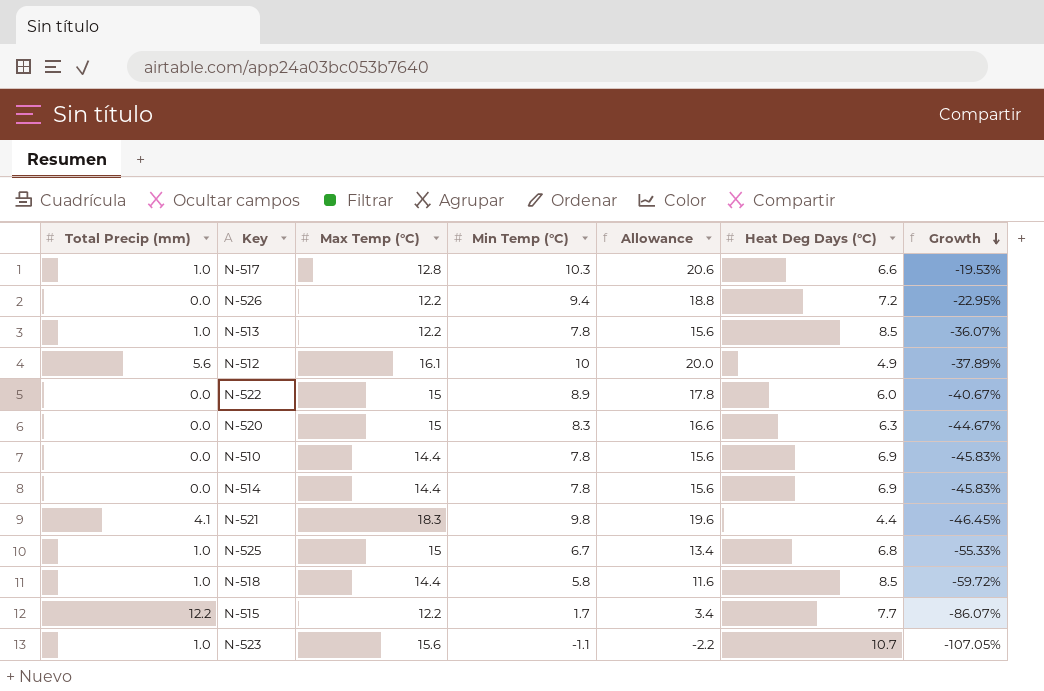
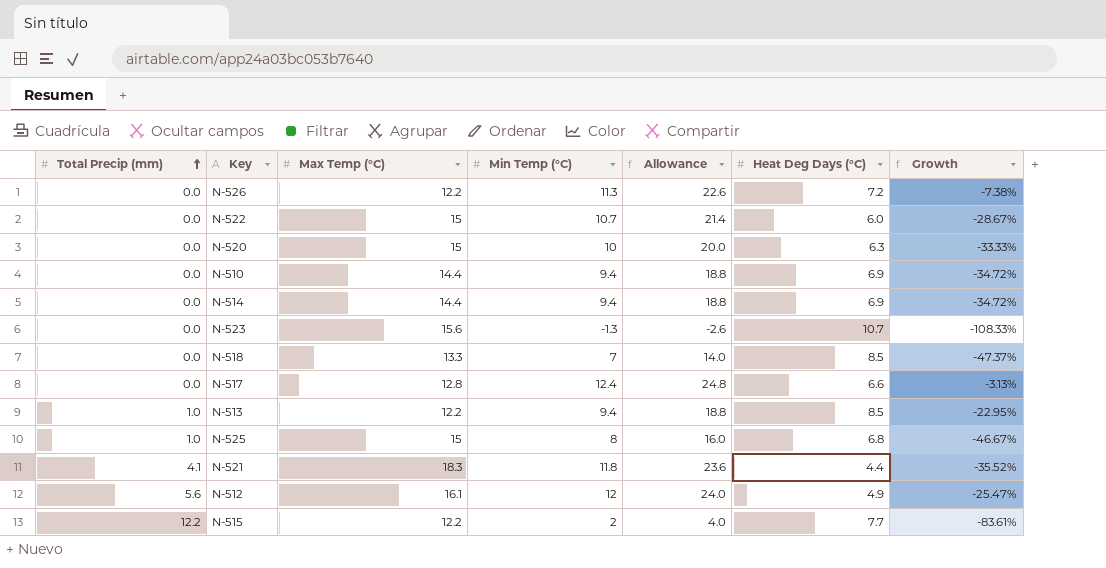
row order: Growth descending -> Total Precip (mm) ascending
N-526 | Min Temp (°C): 9.4 -> 11.3
N-526 | Allowance: 18.8 -> 22.6
N-526 | Growth: -22.95% -> -7.38%
N-522 | Min Temp (°C): 8.9 -> 10.7
N-522 | Allowance: 17.8 -> 21.4
N-522 | Growth: -40.67% -> -28.67%
N-520 | Min Temp (°C): 8.3 -> 10
N-520 | Allowance: 16.6 -> 20.0
N-520 | Growth: -44.67% -> -33.33%
N-510 | Min Temp (°C): 7.8 -> 9.4
N-510 | Allowance: 15.6 -> 18.8
N-510 | Growth: -45.83% -> -34.72%
N-514 | Min Temp (°C): 7.8 -> 9.4
N-514 | Allowance: 15.6 -> 18.8
N-514 | Growth: -45.83% -> -34.72%
N-523 | Total Precip (mm): 1.0 -> 0.0
N-523 | Min Temp (°C): -1.1 -> -1.3
N-523 | Allowance: -2.2 -> -2.6
N-523 | Growth: -107.05% -> -108.33%
N-518 | Total Precip (mm): 1.0 -> 0.0
N-518 | Max Temp (°C): 14.4 -> 13.3
N-518 | Min Temp (°C): 5.8 -> 7
N-518 | Allowance: 11.6 -> 14.0
N-518 | Growth: -59.72% -> -47.37%
N-517 | Total Precip (mm): 1.0 -> 0.0
N-517 | Min Temp (°C): 10.3 -> 12.4
N-517 | Allowance: 20.6 -> 24.8
N-517 | Growth: -19.53% -> -3.13%
N-513 | Min Temp (°C): 7.8 -> 9.4
N-513 | Allowance: 15.6 -> 18.8
N-513 | Growth: -36.07% -> -22.95%
N-525 | Min Temp (°C): 6.7 -> 8
N-525 | Allowance: 13.4 -> 16.0
N-525 | Growth: -55.33% -> -46.67%
N-521 | Min Temp (°C): 9.8 -> 11.8
N-521 | Allowance: 19.6 -> 23.6
N-521 | Growth: -46.45% -> -35.52%
N-512 | Min Temp (°C): 10 -> 12
N-512 | Allowance: 20.0 -> 24.0
N-512 | Growth: -37.89% -> -25.47%
N-515 | Min Temp (°C): 1.7 -> 2
N-515 | Allowance: 3.4 -> 4.0
N-515 | Growth: -86.07% -> -83.61%

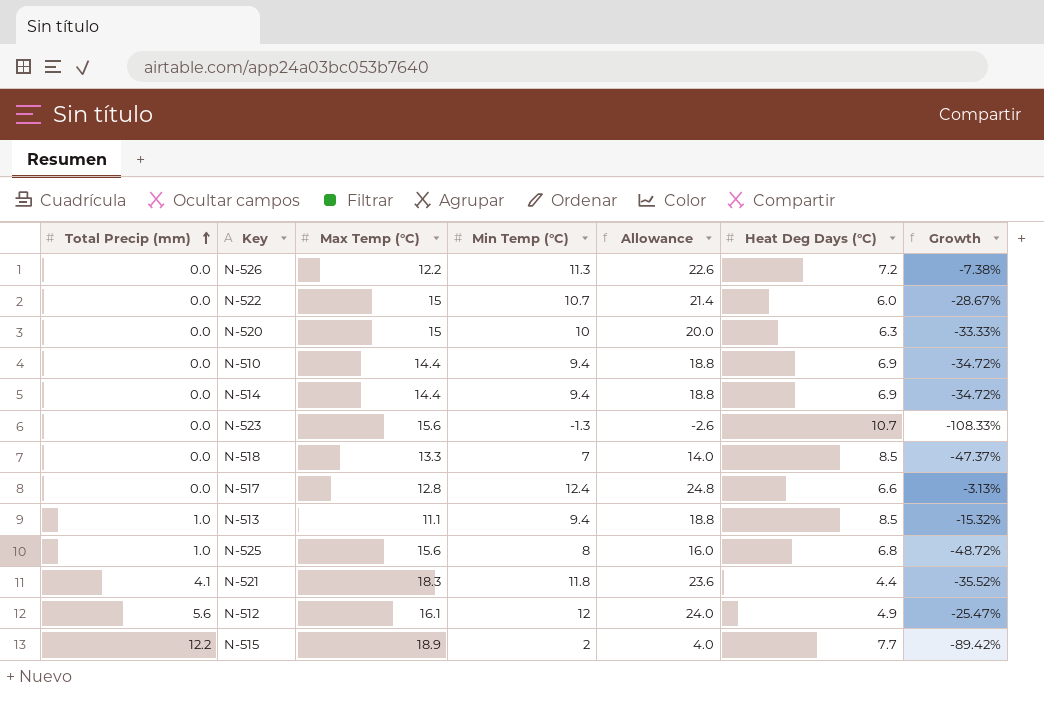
N-513 | Max Temp (°C): 12.2 -> 11.1
N-513 | Growth: -22.95% -> -15.32%
N-525 | Max Temp (°C): 15 -> 15.6
N-525 | Growth: -46.67% -> -48.72%
N-515 | Max Temp (°C): 12.2 -> 18.9
N-515 | Growth: -83.61% -> -89.42%

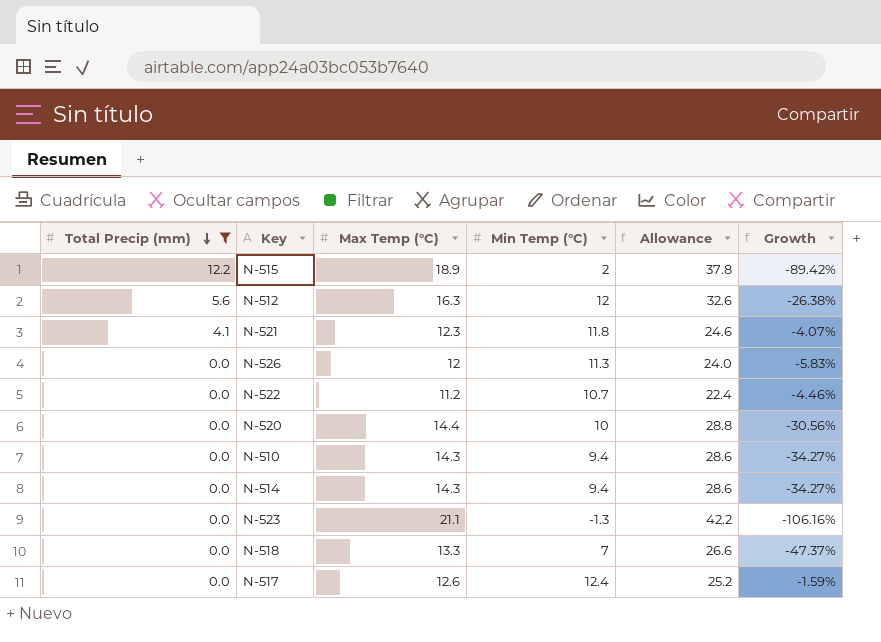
filter: none -> Total Precip (mm) != 1.0
row order: Total Precip (mm) ascending -> Total Precip (mm) descending
column Heat Deg Days (°C) | position: 6 -> none
column Allowance | formula: [Min Temp (°C)] * 2 -> [Max Temp (°C)] * 2
N-512 | Max Temp (°C): 16.1 -> 16.3
N-512 | Growth: -25.47% -> -26.38%
N-521 | Max Temp (°C): 18.3 -> 12.3
N-521 | Growth: -35.52% -> -4.07%
N-526 | Max Temp (°C): 12.2 -> 12
N-526 | Growth: -7.38% -> -5.83%
N-522 | Max Temp (°C): 15 -> 11.2
N-522 | Growth: -28.67% -> -4.46%
N-520 | Max Temp (°C): 15 -> 14.4
N-520 | Growth: -33.33% -> -30.56%
N-510 | Max Temp (°C): 14.4 -> 14.3
N-510 | Growth: -34.72% -> -34.27%
N-514 | Max Temp (°C): 14.4 -> 14.3
N-514 | Growth: -34.72% -> -34.27%
N-523 | Max Temp (°C): 15.6 -> 21.1
N-523 | Growth: -108.33% -> -106.16%
N-517 | Max Temp (°C): 12.8 -> 12.6
N-517 | Growth: -3.13% -> -1.59%

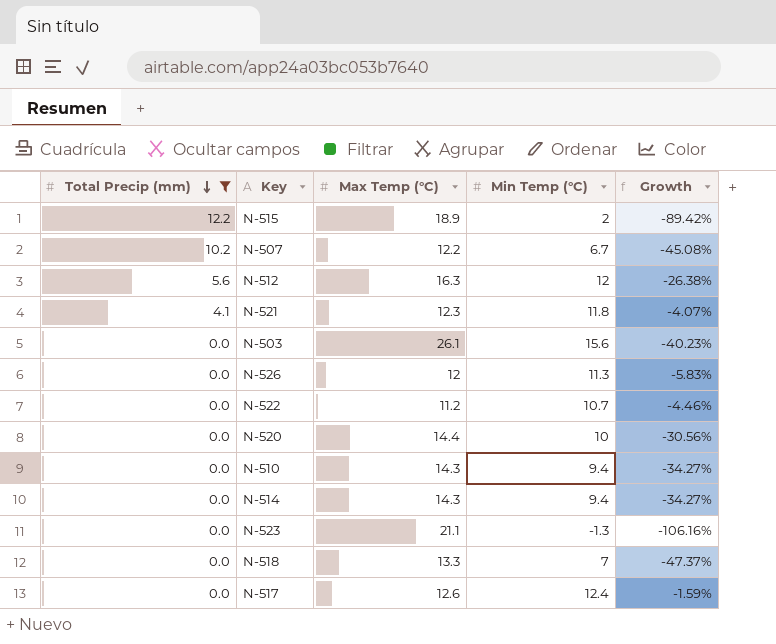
column Allowance | formula: [Max Temp (°C)] * 2 -> none
row N-507: none -> 10.2 | 12.2 | 6.7 | -45.08%
row N-503: none -> 0.0 | 26.1 | 15.6 | -40.23%

